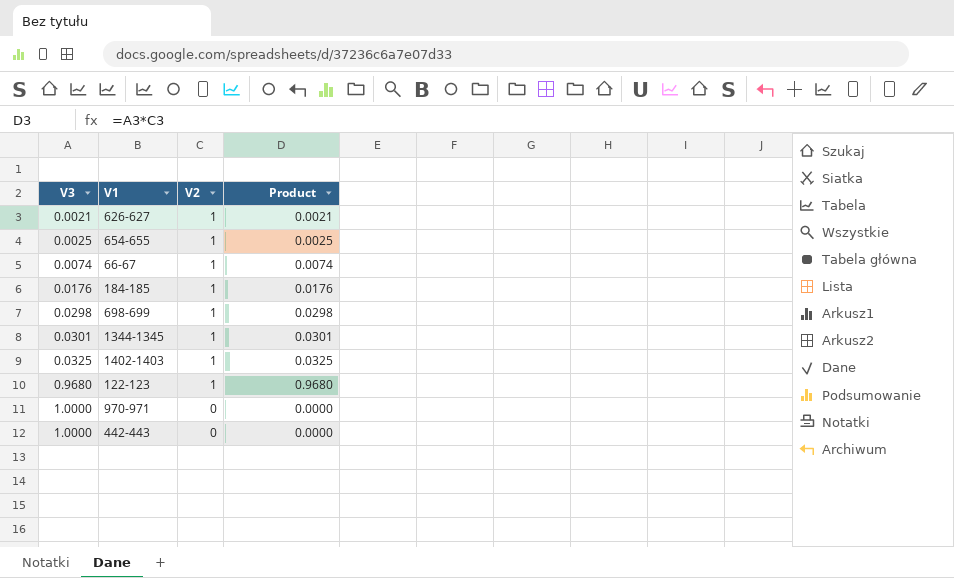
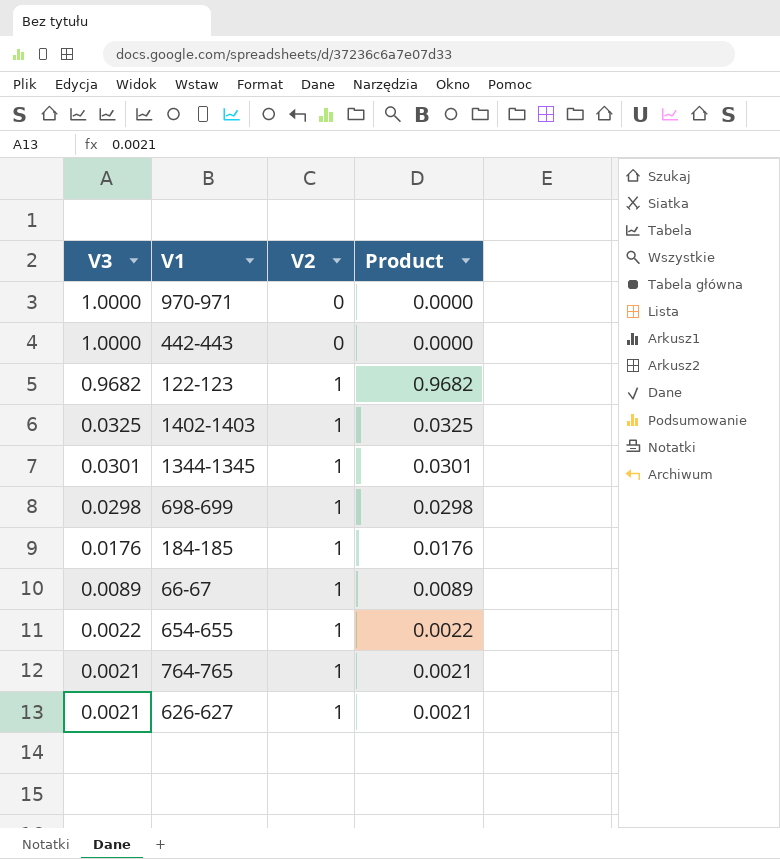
row order: V3 ascending -> V3 descending
122-123 | V3: 0.9680 -> 0.9682
122-123 | Product: 0.9680 -> 0.9682
66-67 | V3: 0.0074 -> 0.0089
66-67 | Product: 0.0074 -> 0.0089
654-655 | V3: 0.0025 -> 0.0022
654-655 | Product: 0.0025 -> 0.0022
row 764-765: none -> 0.0021 | 1 | 0.0021

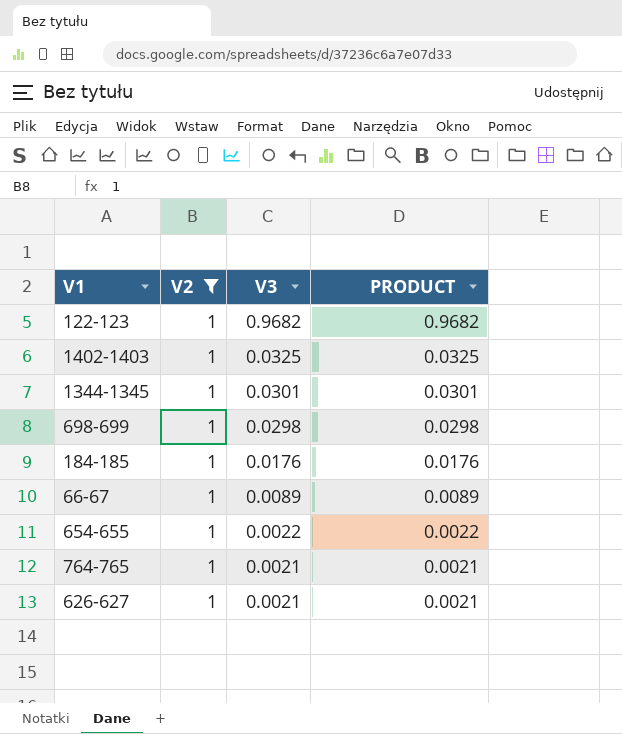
filter: none -> V2 = 1
column V3 | position: 1 -> 3
column name: Product -> PRODUCT

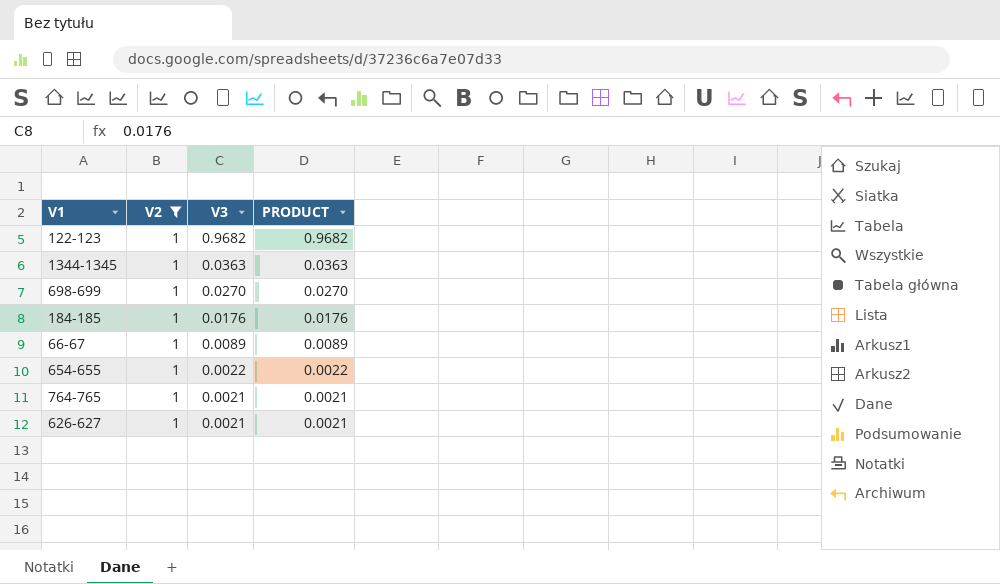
row 1402-1403: 1 | 0.0325 | 0.0325 -> none
1344-1345 | V3: 0.0301 -> 0.0363
1344-1345 | PRODUCT: 0.0301 -> 0.0363
698-699 | V3: 0.0298 -> 0.0270
698-699 | PRODUCT: 0.0298 -> 0.0270

